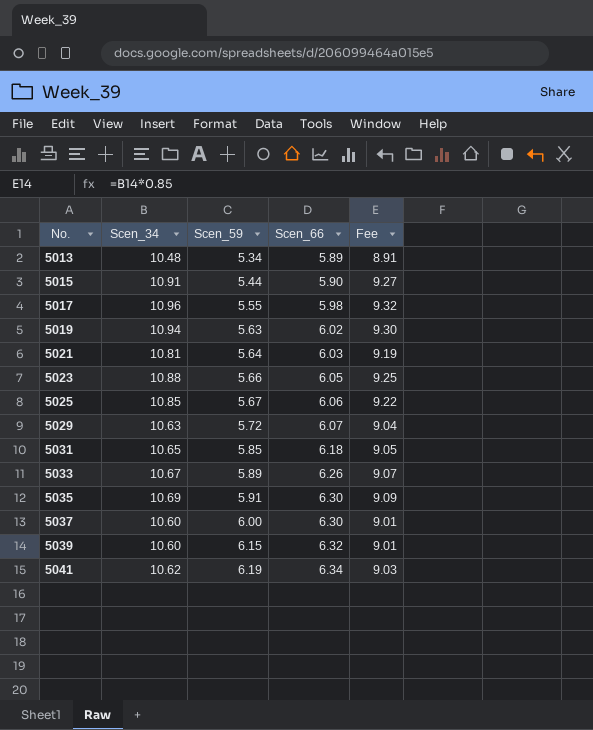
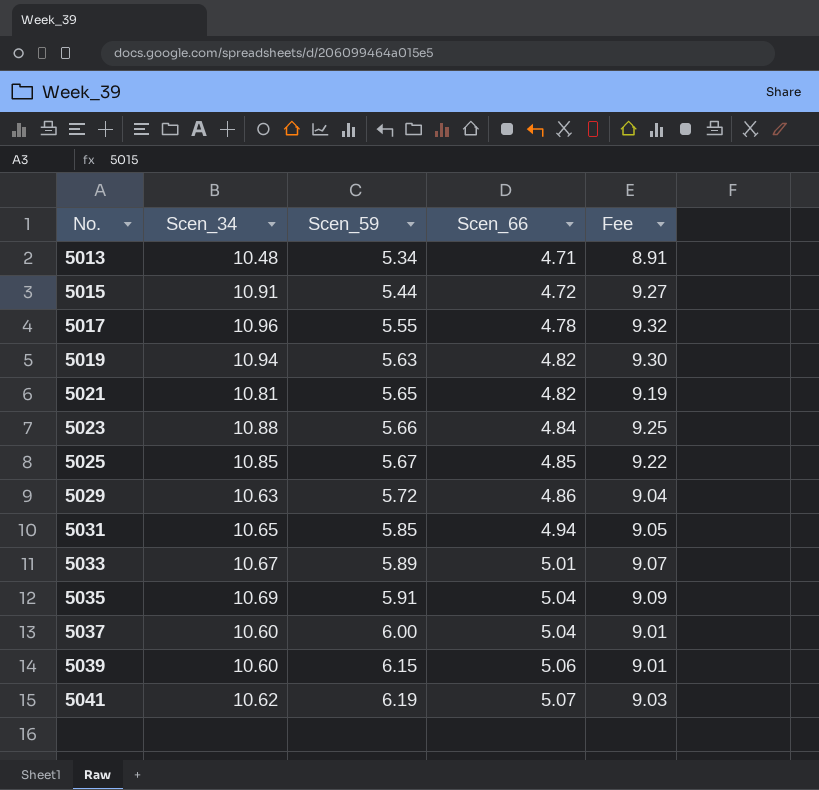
5013 | Scen_66: 5.89 -> 4.71
5015 | Scen_66: 5.90 -> 4.72
5017 | Scen_66: 5.98 -> 4.78
5019 | Scen_66: 6.02 -> 4.82
5021 | Scen_59: 5.64 -> 5.65
5021 | Scen_66: 6.03 -> 4.82
5023 | Scen_66: 6.05 -> 4.84
5025 | Scen_66: 6.06 -> 4.85
5029 | Scen_66: 6.07 -> 4.86
5031 | Scen_66: 6.18 -> 4.94
5033 | Scen_66: 6.26 -> 5.01
5035 | Scen_66: 6.30 -> 5.04
5037 | Scen_66: 6.30 -> 5.04
5039 | Scen_66: 6.32 -> 5.06
5041 | Scen_66: 6.34 -> 5.07

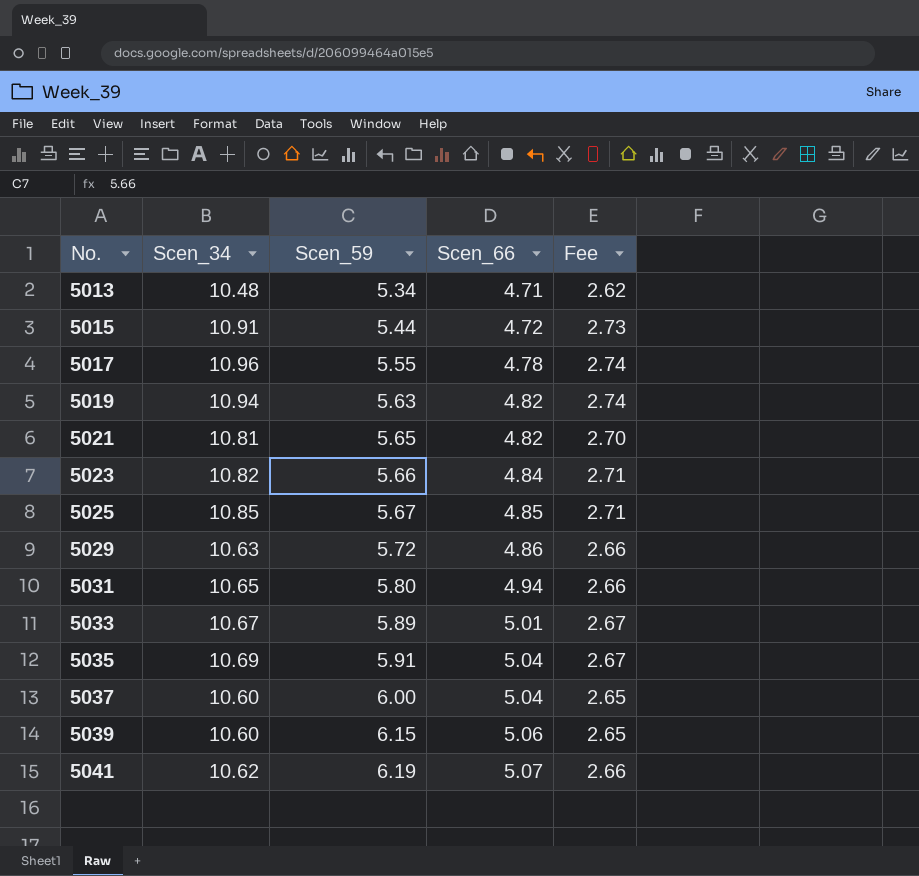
column Fee | formula: [Scen_34] * 0.85 -> [Scen_34] * 0.25
5023 | Scen_34: 10.88 -> 10.82
5031 | Scen_59: 5.85 -> 5.80

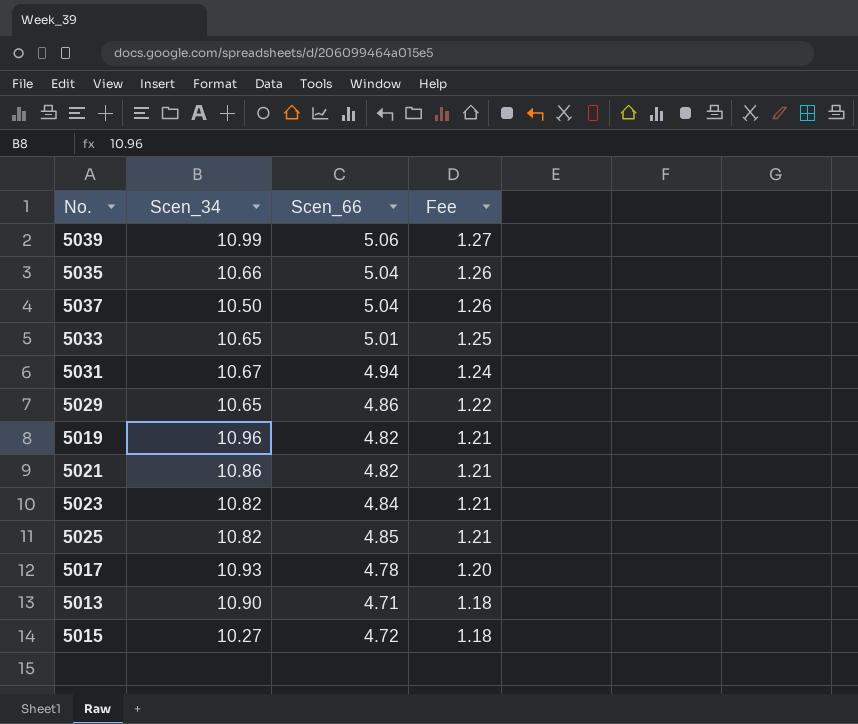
row order: No. ascending -> Fee descending
column Scen_59 | position: 3 -> none
column Fee | formula: [Scen_34] * 0.25 -> [Scen_66] * 0.25
row 5041: 10.62 | 6.19 | 5.07 | 2.66 -> none
5039 | Scen_34: 10.60 -> 10.99
5035 | Scen_34: 10.69 -> 10.66
5037 | Scen_34: 10.60 -> 10.50
5033 | Scen_34: 10.67 -> 10.65
5031 | Scen_34: 10.65 -> 10.67
5029 | Scen_34: 10.63 -> 10.65
5019 | Scen_34: 10.94 -> 10.96
5021 | Scen_34: 10.81 -> 10.86
5025 | Scen_34: 10.85 -> 10.82
5017 | Scen_34: 10.96 -> 10.93
5013 | Scen_34: 10.48 -> 10.90
5015 | Scen_34: 10.91 -> 10.27

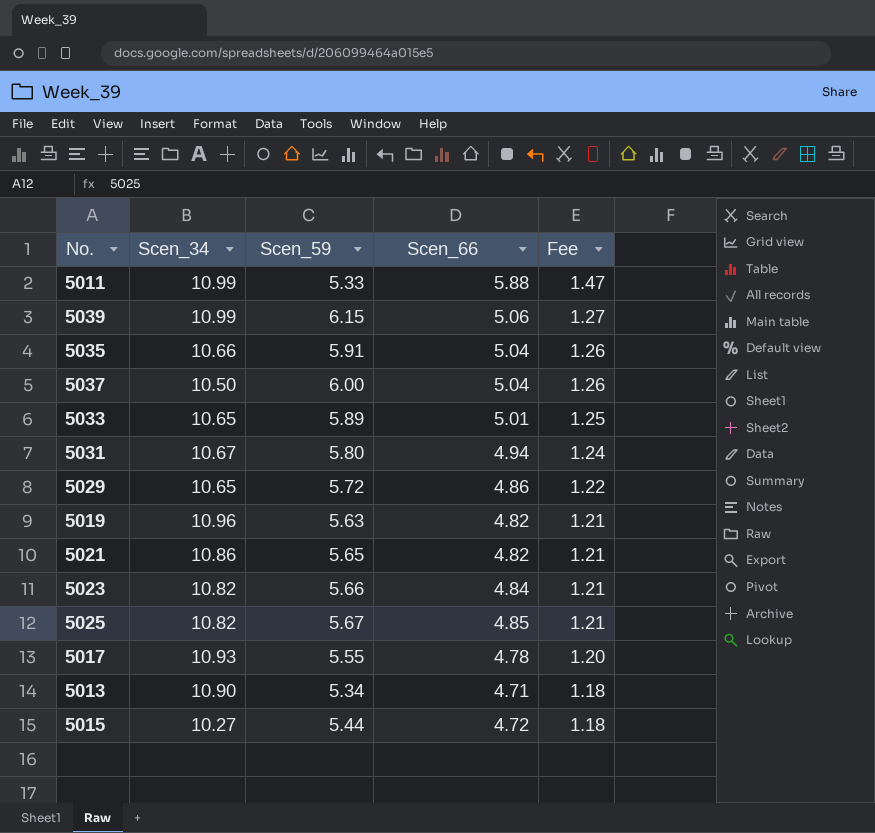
column Scen_59 | position: none -> 3
row 5011: none -> 10.99 | 5.33 | 5.88 | 1.47

